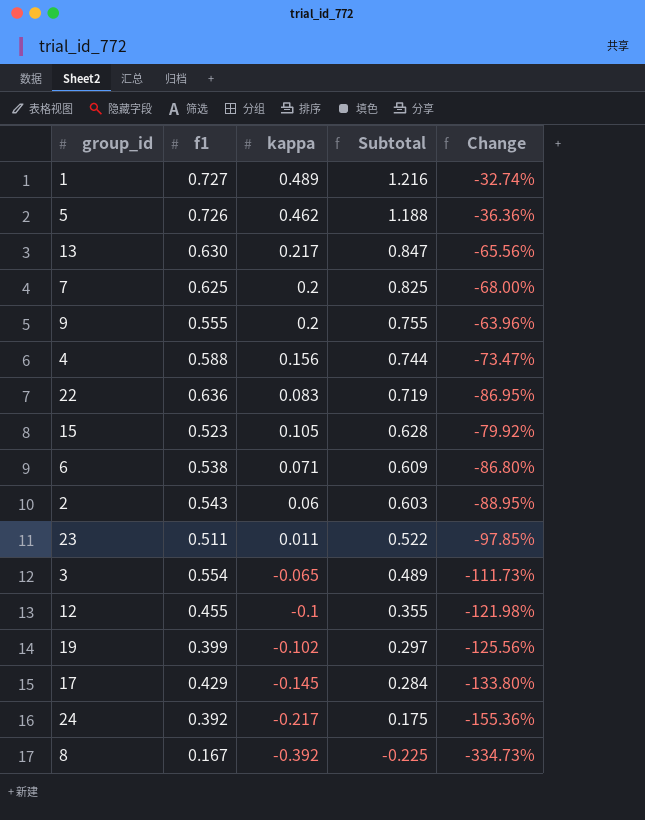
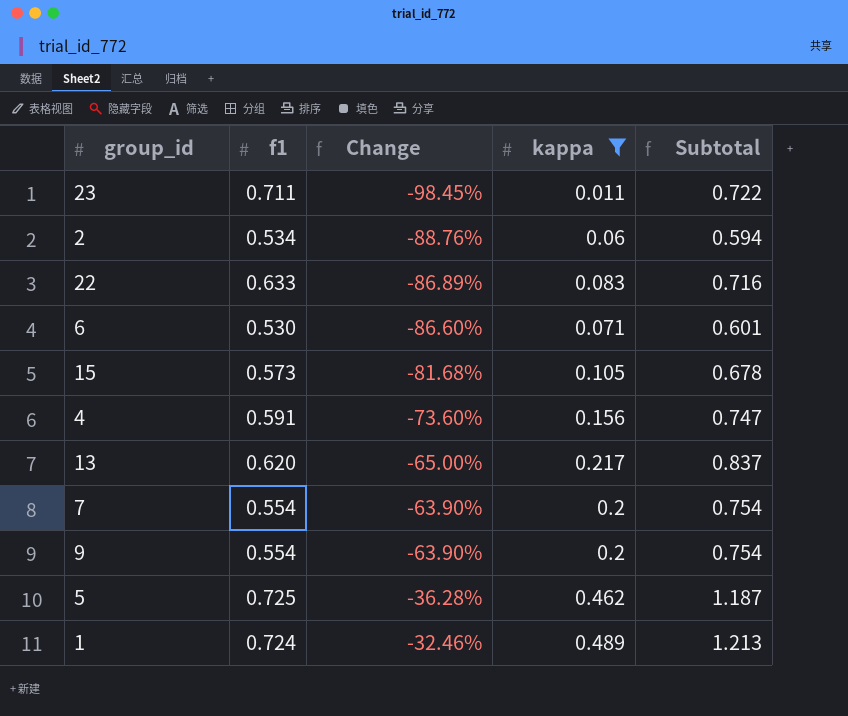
filter: none -> kappa >= 0.011
row order: Subtotal descending -> Change ascending
column Change | position: 5 -> 3
23 | f1: 0.511 -> 0.711
23 | Change: -97.85% -> -98.45%
23 | Subtotal: 0.522 -> 0.722
2 | f1: 0.543 -> 0.534
2 | Change: -88.95% -> -88.76%
2 | Subtotal: 0.603 -> 0.594
22 | f1: 0.636 -> 0.633
22 | Change: -86.95% -> -86.89%
22 | Subtotal: 0.719 -> 0.716
6 | f1: 0.538 -> 0.530
6 | Change: -86.80% -> -86.60%
6 | Subtotal: 0.609 -> 0.601
15 | f1: 0.523 -> 0.573
15 | Change: -79.92% -> -81.68%
15 | Subtotal: 0.628 -> 0.678
4 | f1: 0.588 -> 0.591
4 | Change: -73.47% -> -73.60%
4 | Subtotal: 0.744 -> 0.747
13 | f1: 0.630 -> 0.620
13 | Change: -65.56% -> -65.00%
13 | Subtotal: 0.847 -> 0.837
7 | f1: 0.625 -> 0.554
7 | Change: -68.00% -> -63.90%
7 | Subtotal: 0.825 -> 0.754
9 | f1: 0.555 -> 0.554
9 | Change: -63.96% -> -63.90%
9 | Subtotal: 0.755 -> 0.754
5 | f1: 0.726 -> 0.725
5 | Change: -36.36% -> -36.28%
5 | Subtotal: 1.188 -> 1.187
1 | f1: 0.727 -> 0.724
1 | Change: -32.74% -> -32.46%
1 | Subtotal: 1.216 -> 1.213

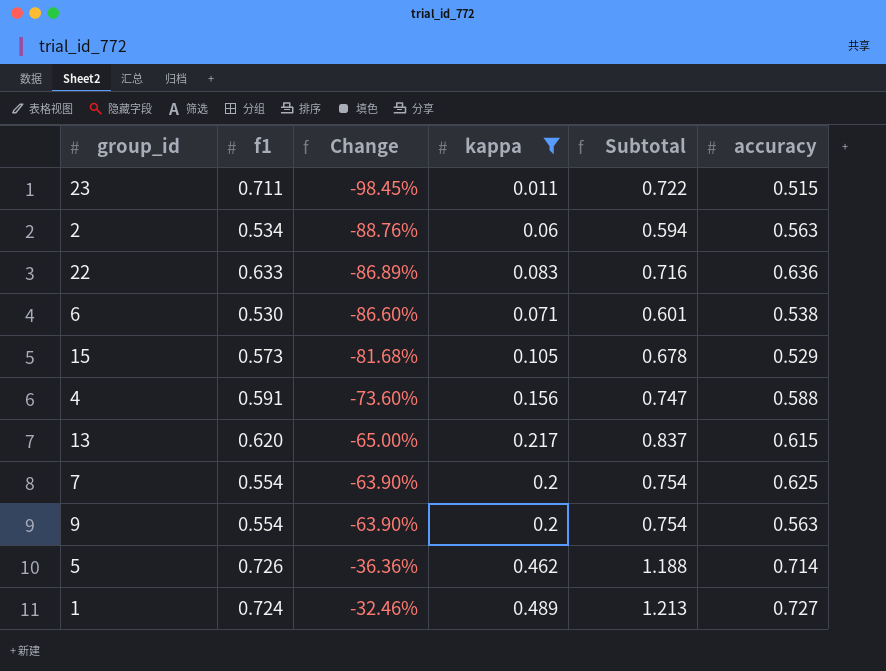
column accuracy | position: none -> 6
5 | f1: 0.725 -> 0.726
5 | Change: -36.28% -> -36.36%
5 | Subtotal: 1.187 -> 1.188

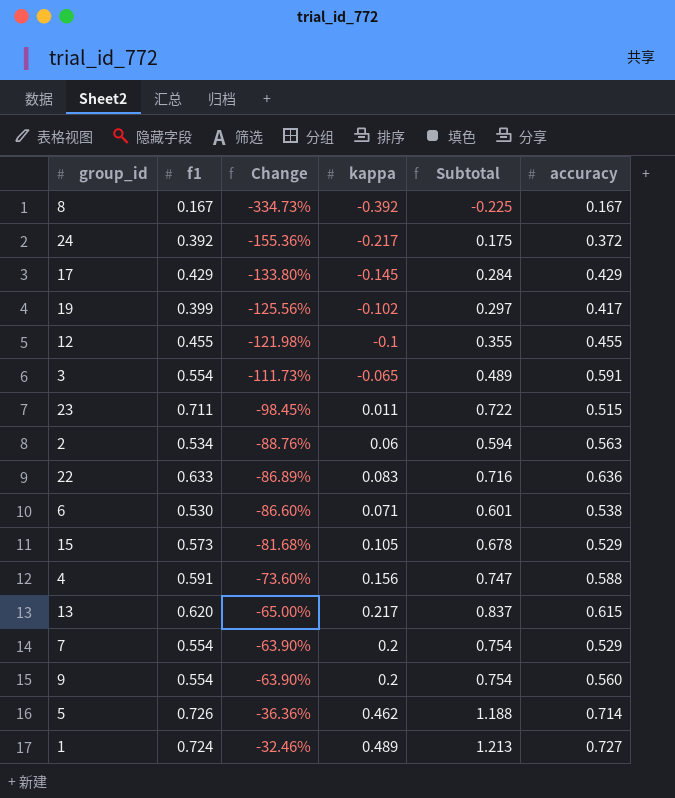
filter: kappa >= 0.011 -> none
7 | accuracy: 0.625 -> 0.529
9 | accuracy: 0.563 -> 0.560

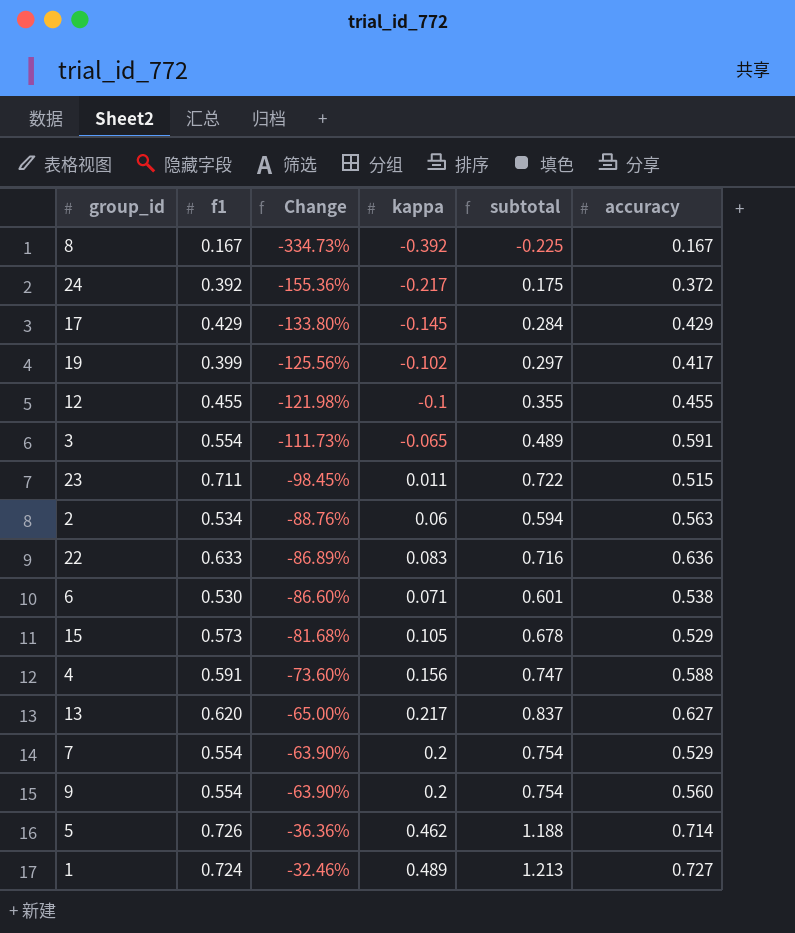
column name: Subtotal -> subtotal
13 | accuracy: 0.615 -> 0.627

